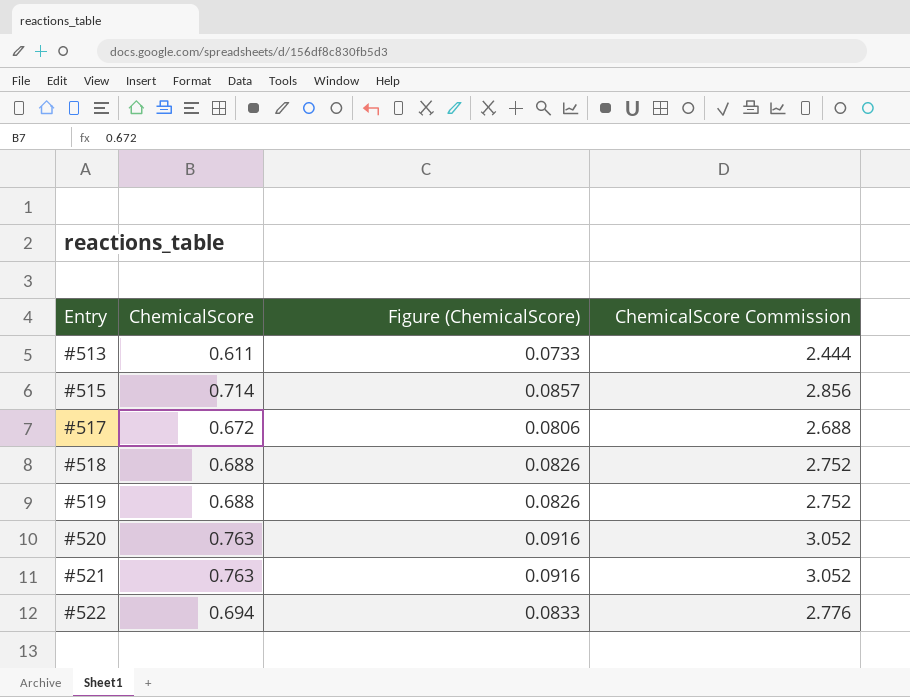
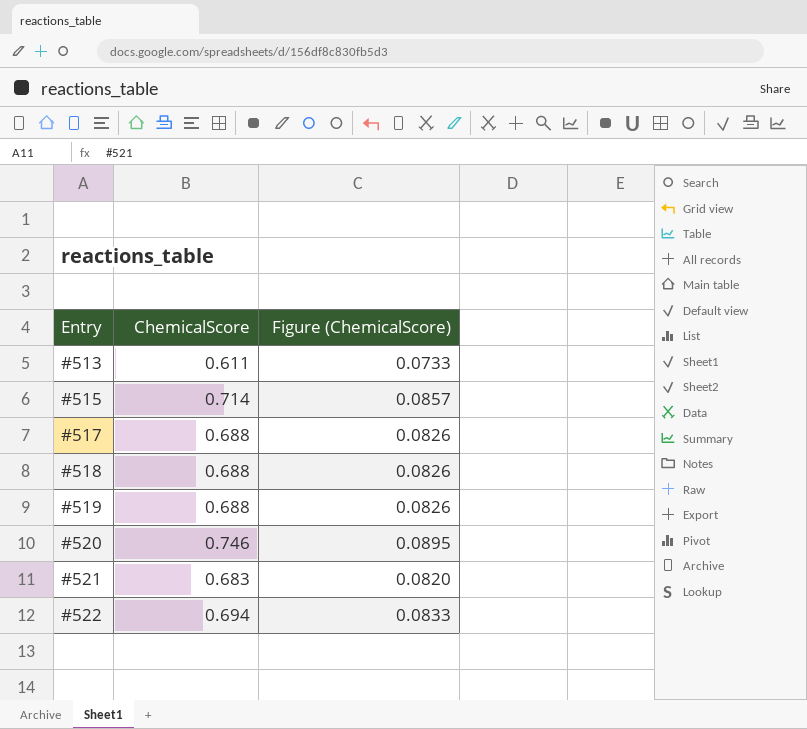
column ChemicalScore Commission | formula: [ChemicalScore] * 4 -> none
#517 | ChemicalScore: 0.672 -> 0.688
#517 | Figure (ChemicalScore): 0.0806 -> 0.0826
#520 | ChemicalScore: 0.763 -> 0.746
#520 | Figure (ChemicalScore): 0.0916 -> 0.0895
#521 | ChemicalScore: 0.763 -> 0.683
#521 | Figure (ChemicalScore): 0.0916 -> 0.0820

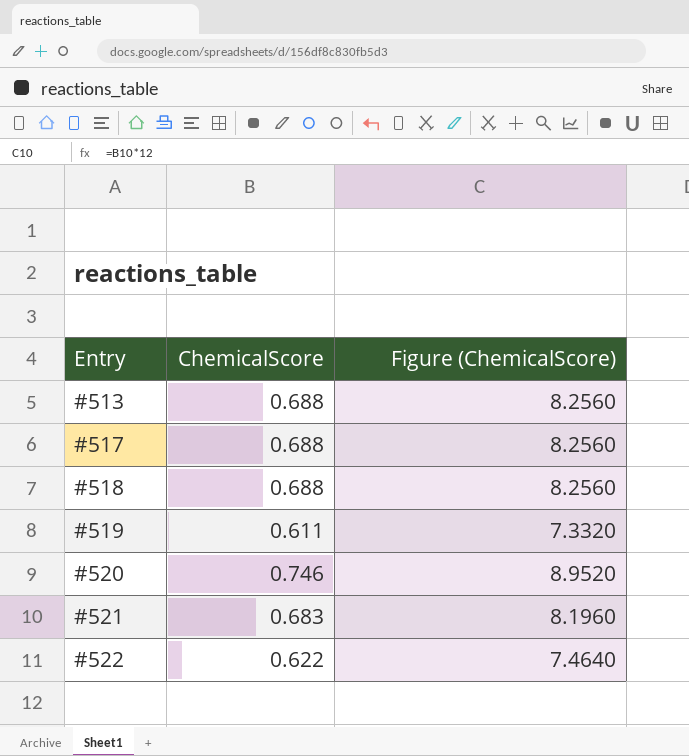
column Figure (ChemicalScore) | formula: [ChemicalScore] * 0.12 -> [ChemicalScore] * 12
row #515: 0.714 | 0.0857 -> none
#513 | ChemicalScore: 0.611 -> 0.688
#519 | ChemicalScore: 0.688 -> 0.611
#522 | ChemicalScore: 0.694 -> 0.622

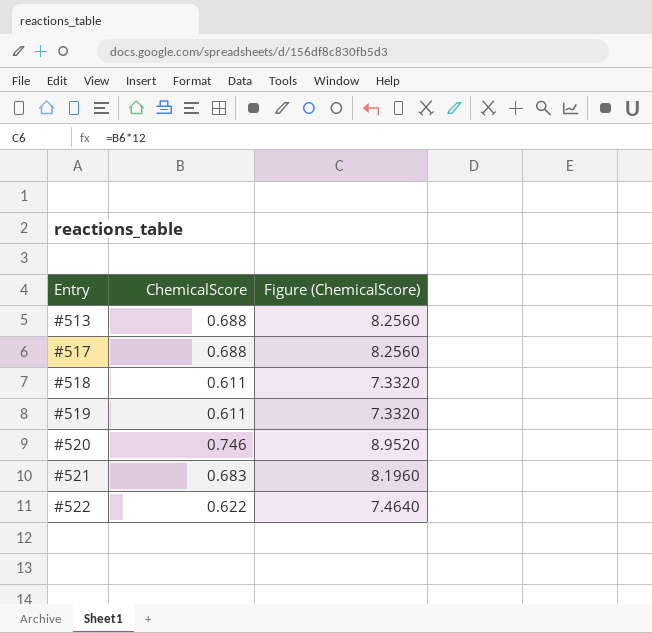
#518 | ChemicalScore: 0.688 -> 0.611
#518 | Figure (ChemicalScore): 8.2560 -> 7.3320

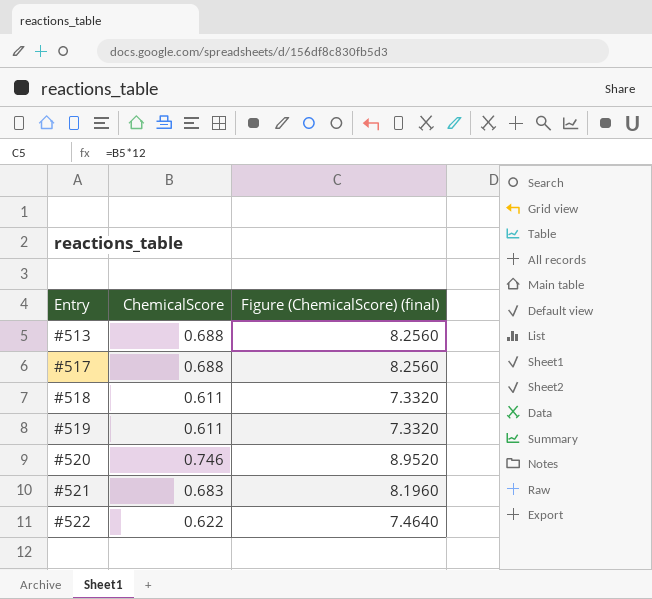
column name: Figure (ChemicalScore) -> Figure (ChemicalScore) (final)

